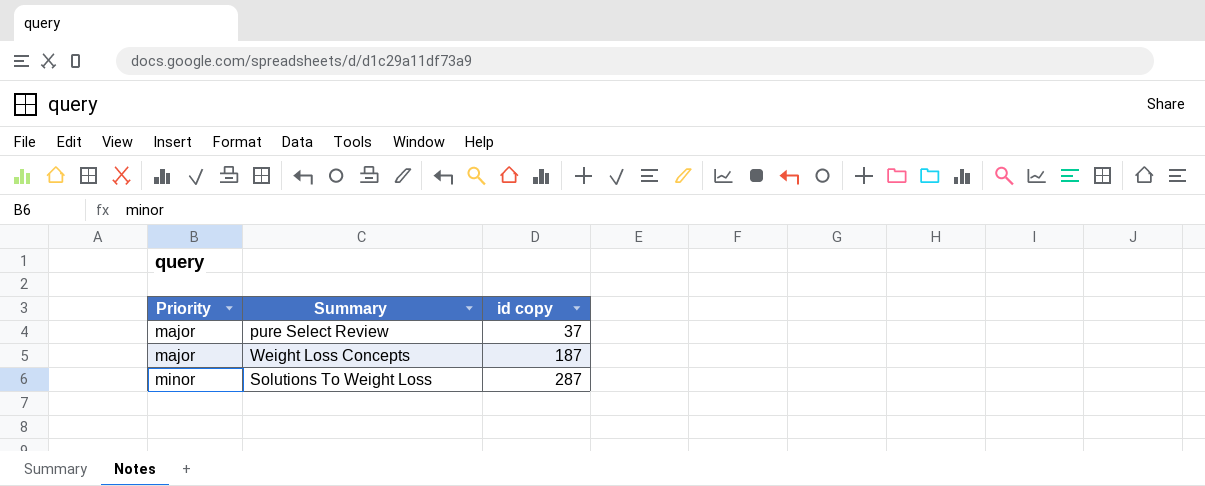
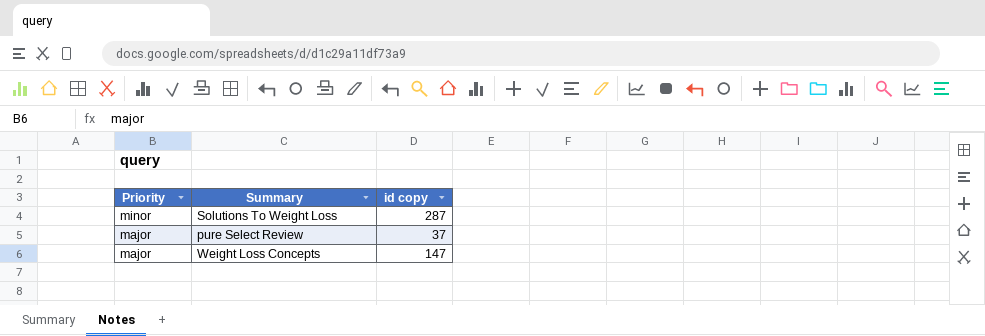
row order: Priority ascending -> Priority descending
Weight Loss Concepts | id copy: 187 -> 147

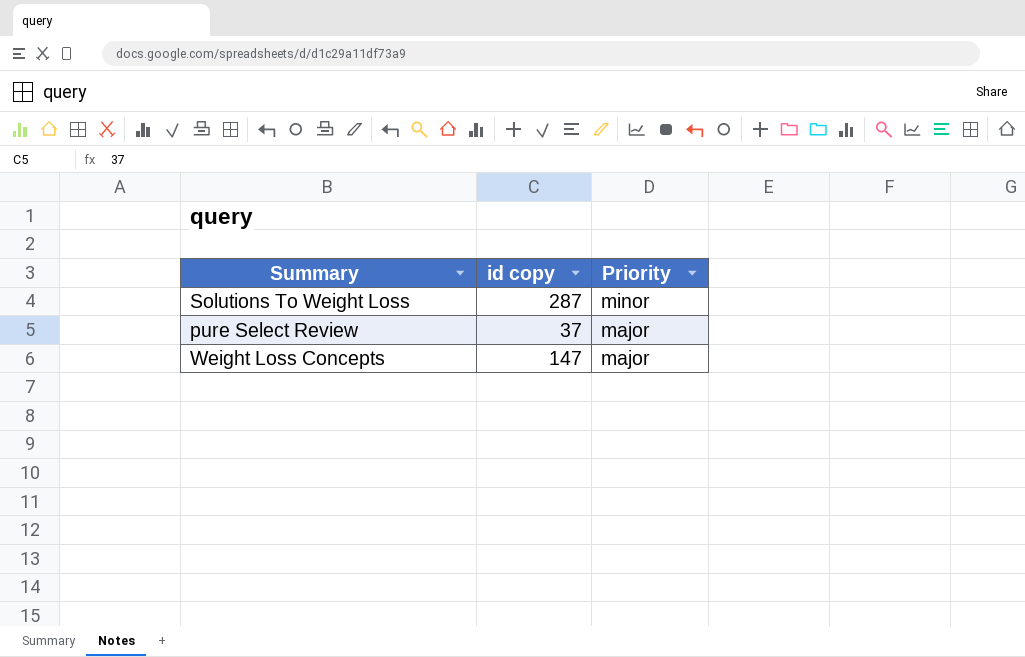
column Priority | position: 1 -> 3

